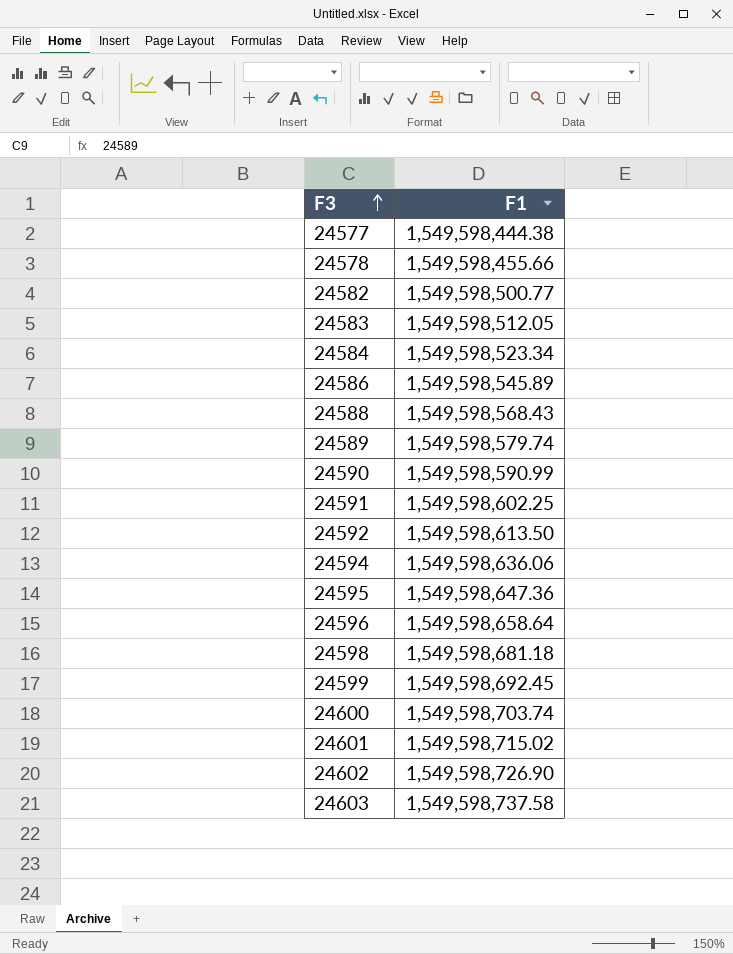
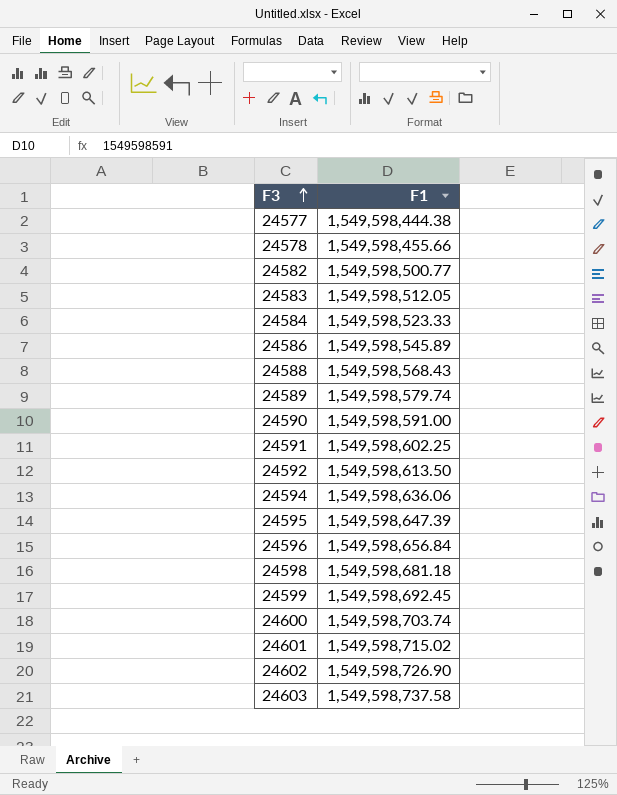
24584 | F1: 1,549,598,523.34 -> 1,549,598,523.33
24590 | F1: 1,549,598,590.99 -> 1,549,598,591.00
24595 | F1: 1,549,598,647.36 -> 1,549,598,647.39
24596 | F1: 1,549,598,658.64 -> 1,549,598,656.84

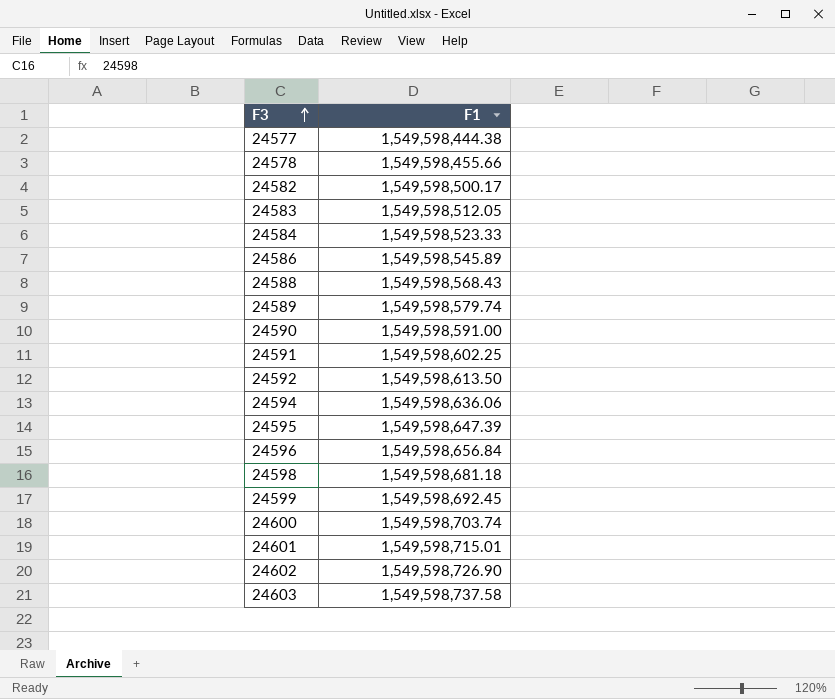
24582 | F1: 1,549,598,500.77 -> 1,549,598,500.17
24601 | F1: 1,549,598,715.02 -> 1,549,598,715.01

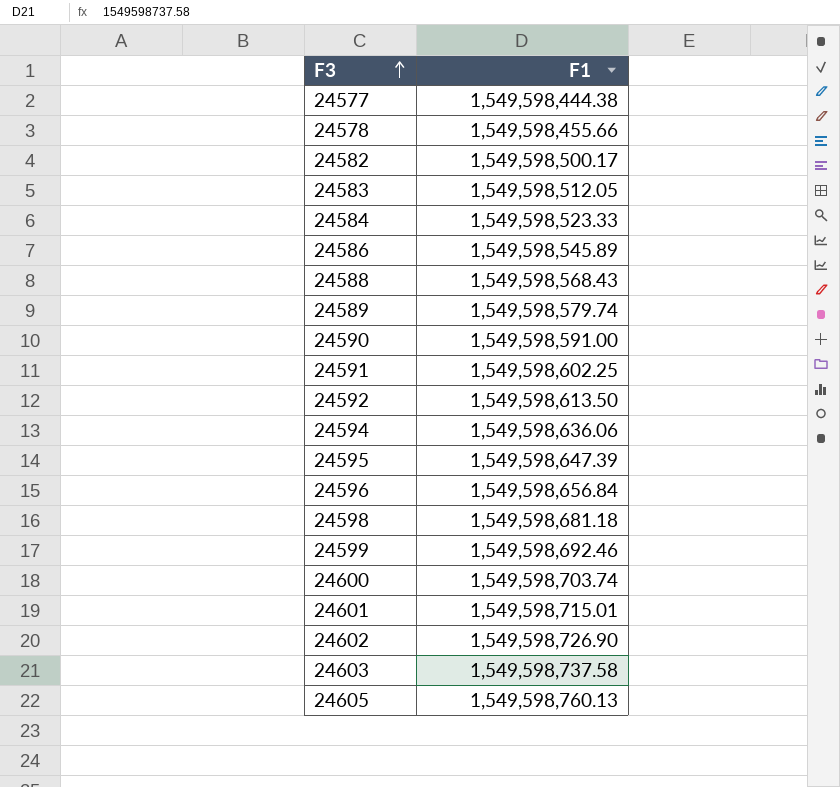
24599 | F1: 1,549,598,692.45 -> 1,549,598,692.46
row 24605: none -> 1,549,598,760.13

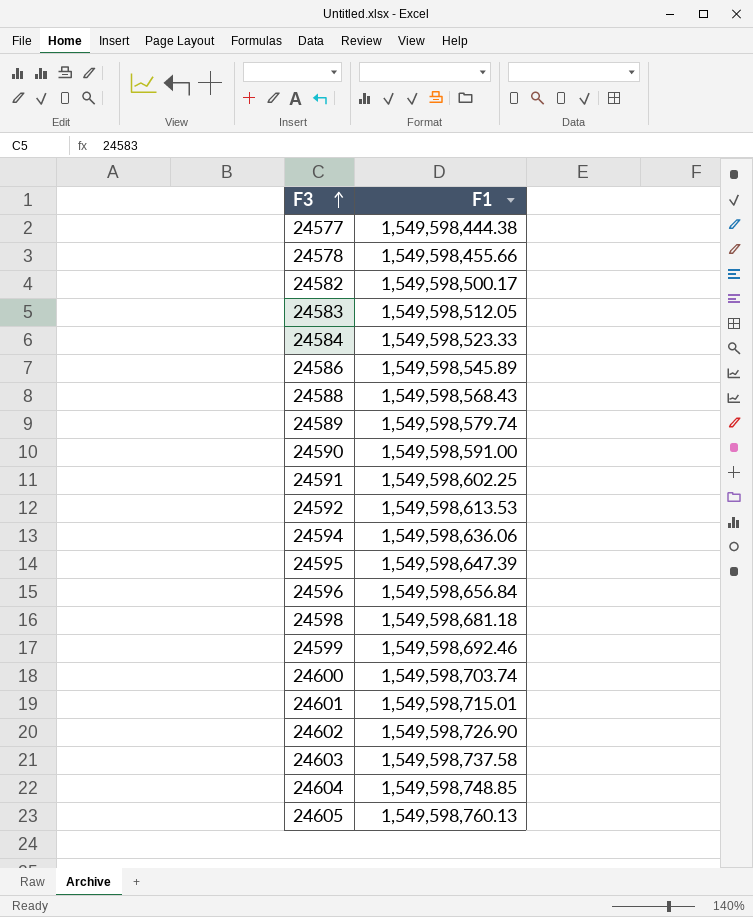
24592 | F1: 1,549,598,613.50 -> 1,549,598,613.53
row 24604: none -> 1,549,598,748.85

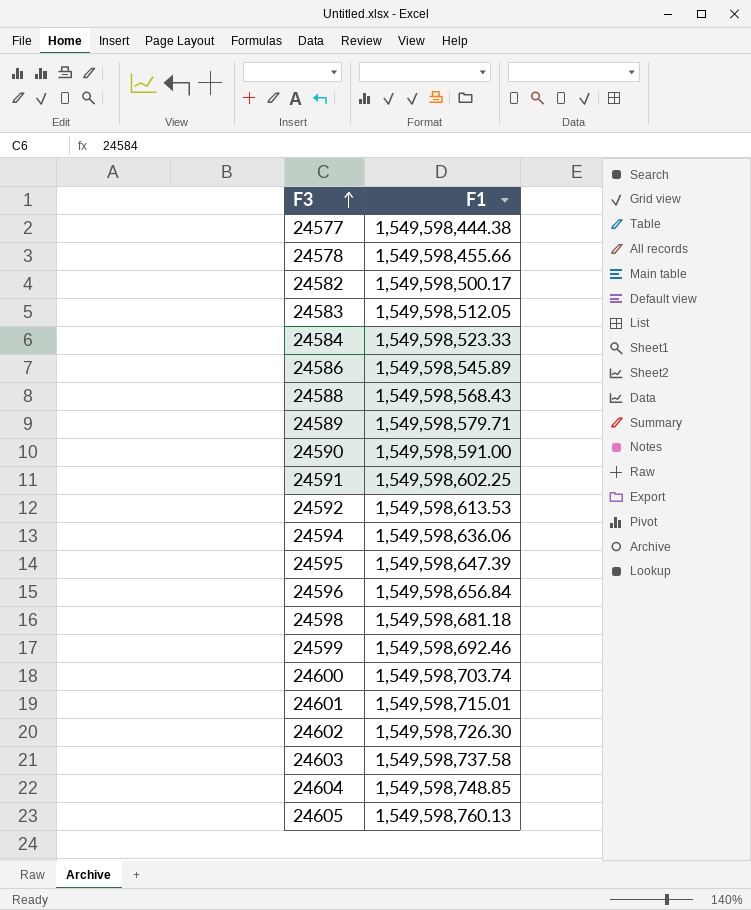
24589 | F1: 1,549,598,579.74 -> 1,549,598,579.71
24602 | F1: 1,549,598,726.90 -> 1,549,598,726.30

